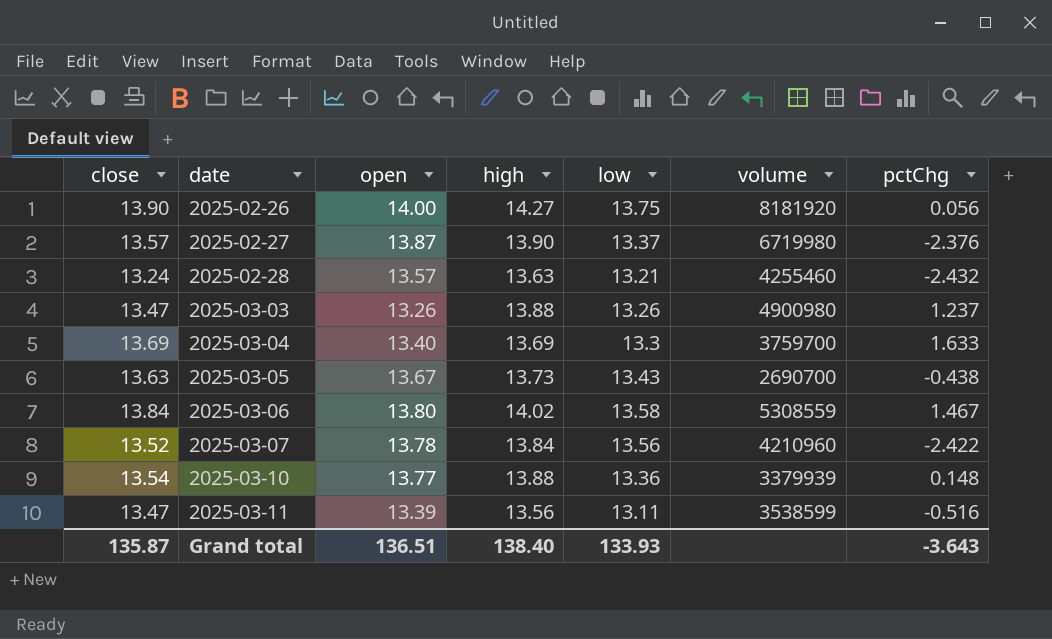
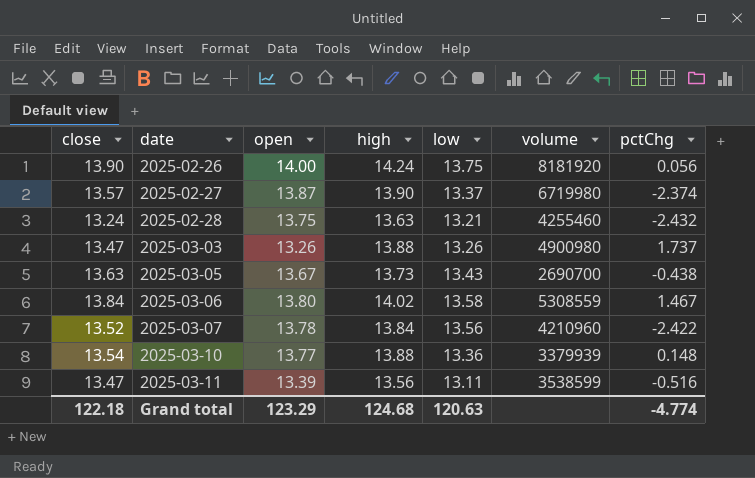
row 2025-03-04: 13.69 | 13.40 | 13.69 | 13.3 | 3759700 | 1.633 -> none
2025-02-26 | high: 14.27 -> 14.24
2025-02-27 | pctChg: -2.376 -> -2.374
2025-02-28 | open: 13.57 -> 13.75
2025-03-03 | pctChg: 1.237 -> 1.737
Grand total | close: 135.87 -> 122.18
Grand total | open: 136.51 -> 123.29
Grand total | high: 138.40 -> 124.68
Grand total | low: 133.93 -> 120.63
Grand total | pctChg: -3.643 -> -4.774

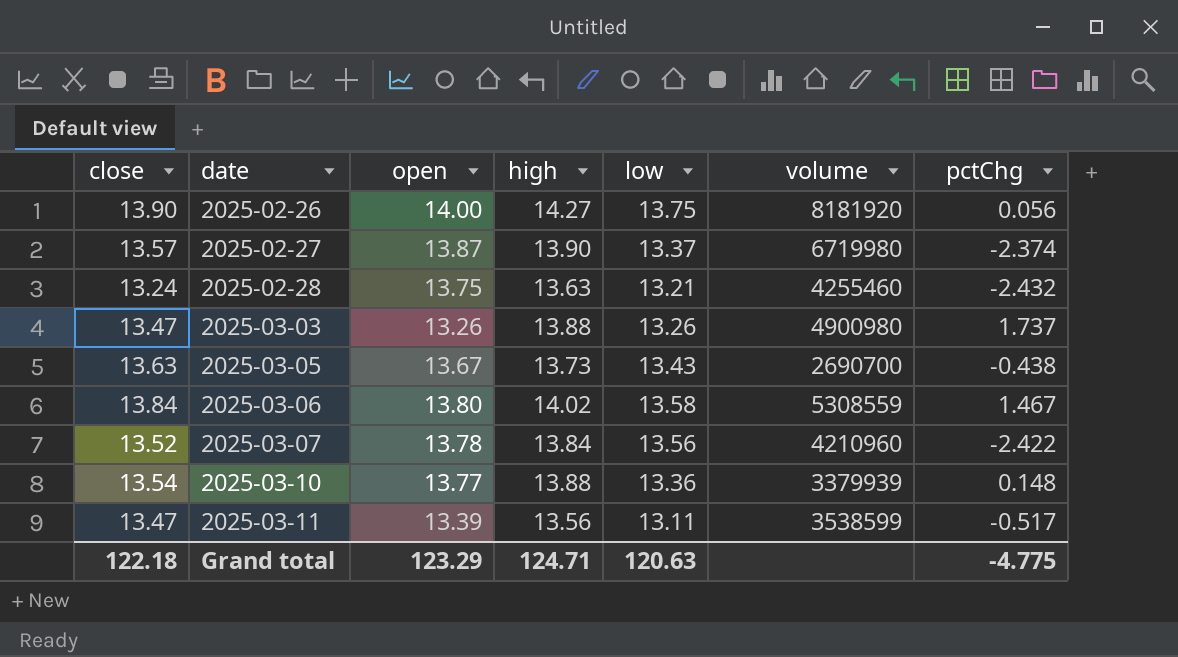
2025-02-26 | high: 14.24 -> 14.27
2025-03-11 | pctChg: -0.516 -> -0.517
Grand total | high: 124.68 -> 124.71
Grand total | pctChg: -4.774 -> -4.775

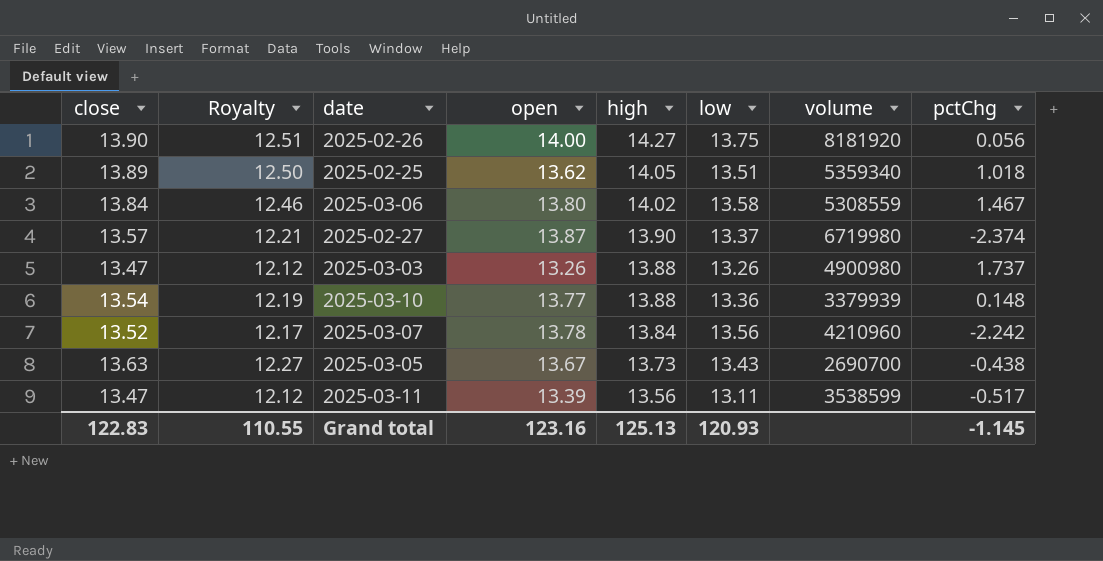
row order: date ascending -> high descending
column Royalty | formula: none -> [close] * 0.9
row 2025-02-28: 13.24 | 13.75 | 13.63 | 13.21 | 4255460 | -2.432 -> none
row 2025-02-25: none -> 13.89 | 12.50 | 13.62 | 14.05 | 13.51 | 5359340 | 1.018
2025-03-07 | pctChg: -2.422 -> -2.242
Grand total | close: 122.18 -> 122.83
Grand total | open: 123.29 -> 123.16
Grand total | high: 124.71 -> 125.13
Grand total | low: 120.63 -> 120.93
Grand total | pctChg: -4.775 -> -1.145

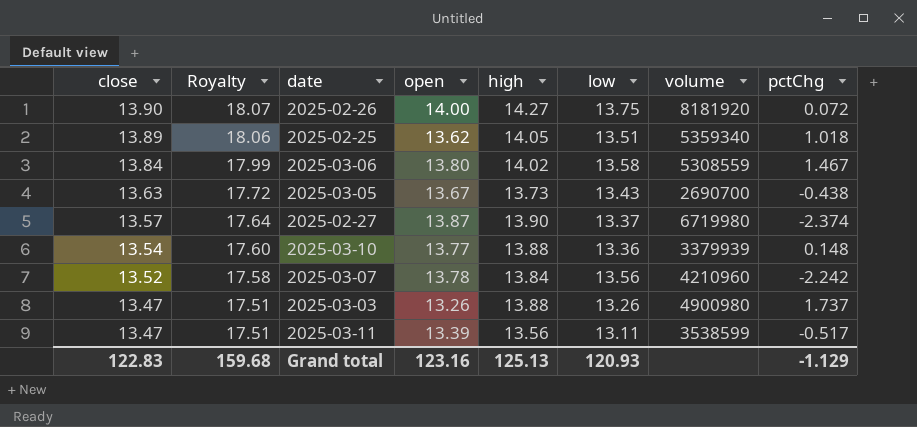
row order: high descending -> close descending
column Royalty | formula: [close] * 0.9 -> [close] * 1.3
2025-02-26 | pctChg: 0.056 -> 0.072
Grand total | Royalty: 110.55 -> 159.68
Grand total | pctChg: -1.145 -> -1.129

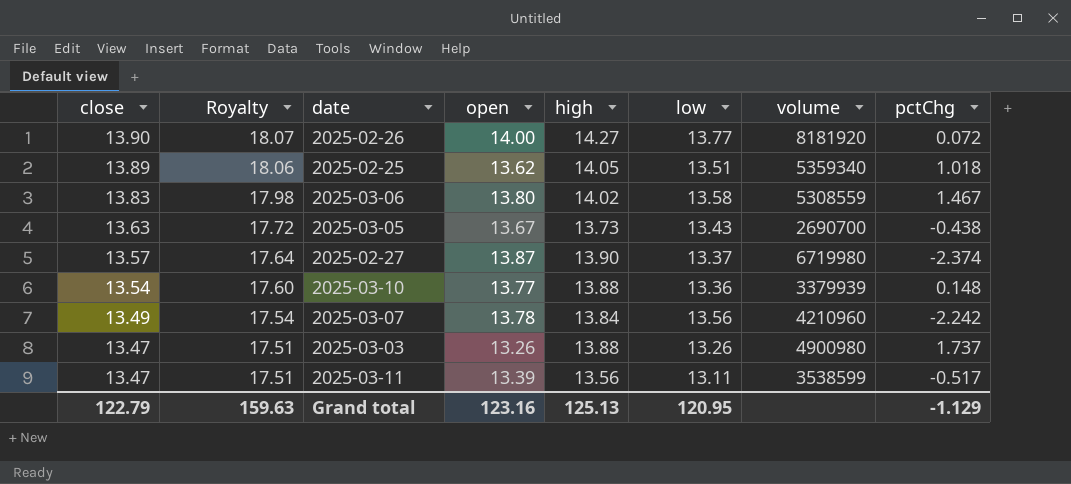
2025-02-26 | low: 13.75 -> 13.77
2025-03-06 | close: 13.84 -> 13.83
2025-03-06 | Royalty: 17.99 -> 17.98
2025-03-07 | close: 13.52 -> 13.49
2025-03-07 | Royalty: 17.58 -> 17.54
Grand total | close: 122.83 -> 122.79
Grand total | Royalty: 159.68 -> 159.63
Grand total | low: 120.93 -> 120.95

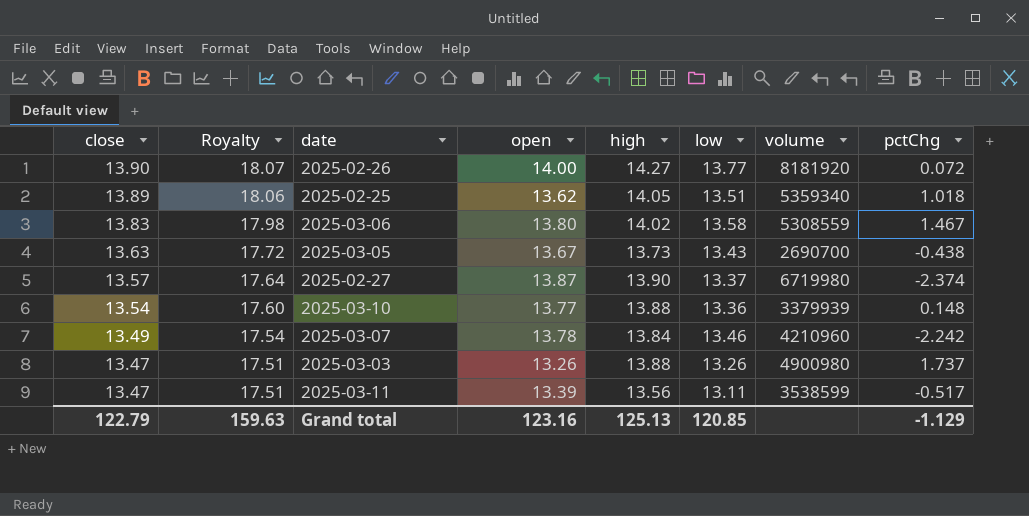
2025-03-07 | low: 13.56 -> 13.46
Grand total | low: 120.95 -> 120.85

